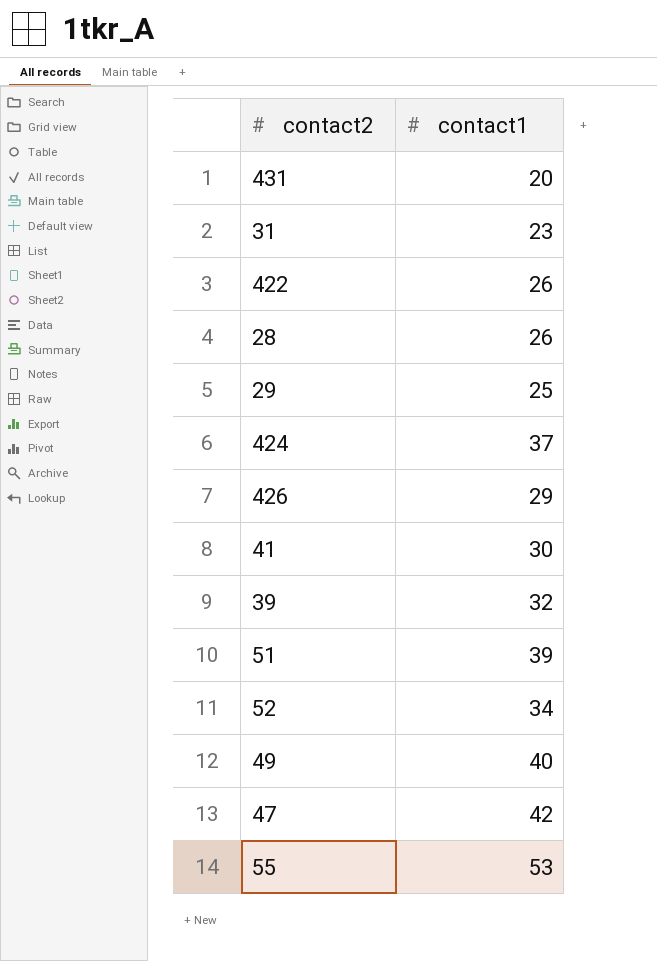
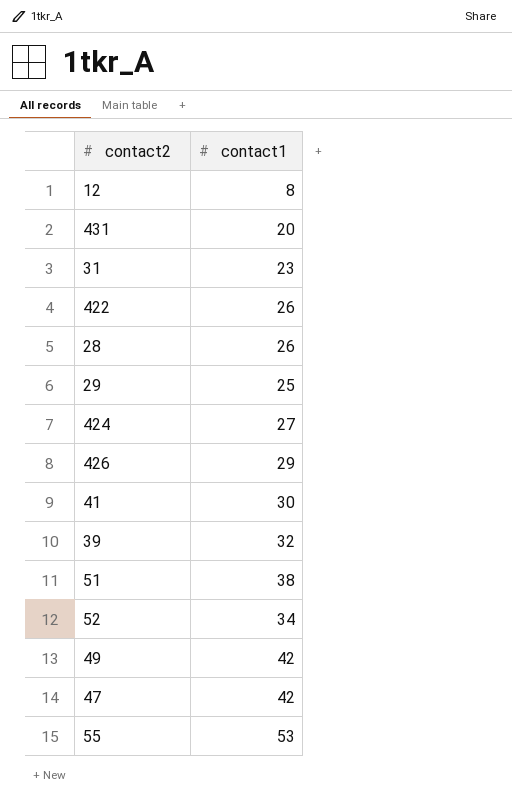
row 12: none -> 8
424 | contact1: 37 -> 27
51 | contact1: 39 -> 38
49 | contact1: 40 -> 42

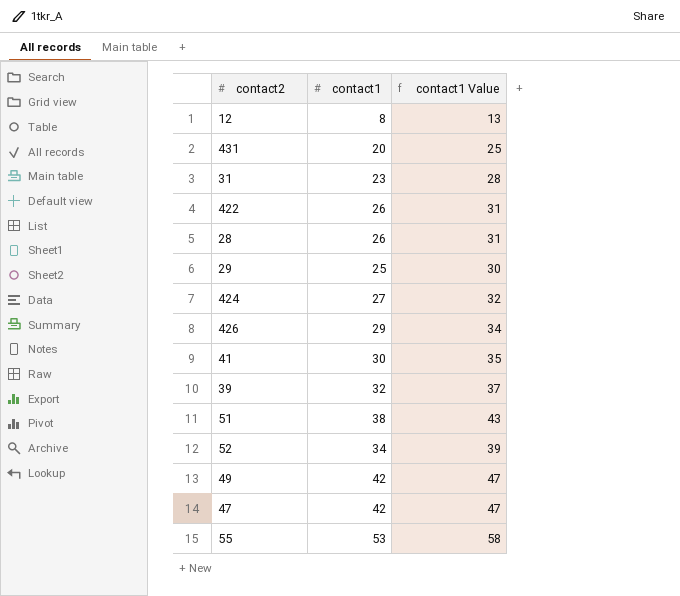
column contact1 Value | formula: none -> [contact1] + 5

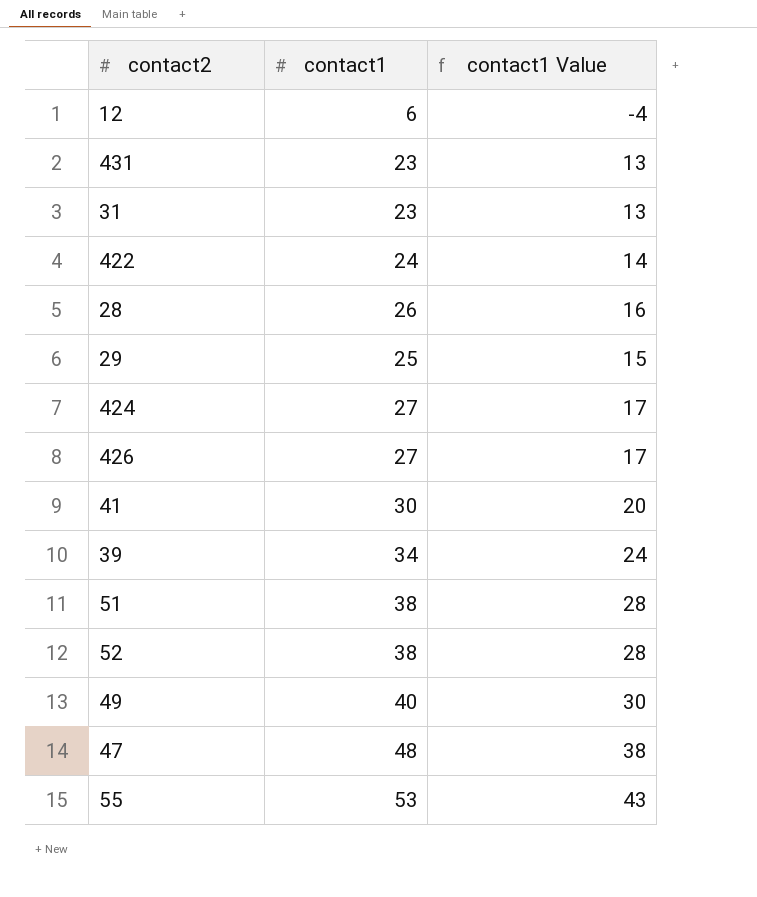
column contact1 Value | formula: [contact1] + 5 -> [contact1] - 10
12 | contact1: 8 -> 6
431 | contact1: 20 -> 23
422 | contact1: 26 -> 24
426 | contact1: 29 -> 27
39 | contact1: 32 -> 34
52 | contact1: 34 -> 38
49 | contact1: 42 -> 40
47 | contact1: 42 -> 48

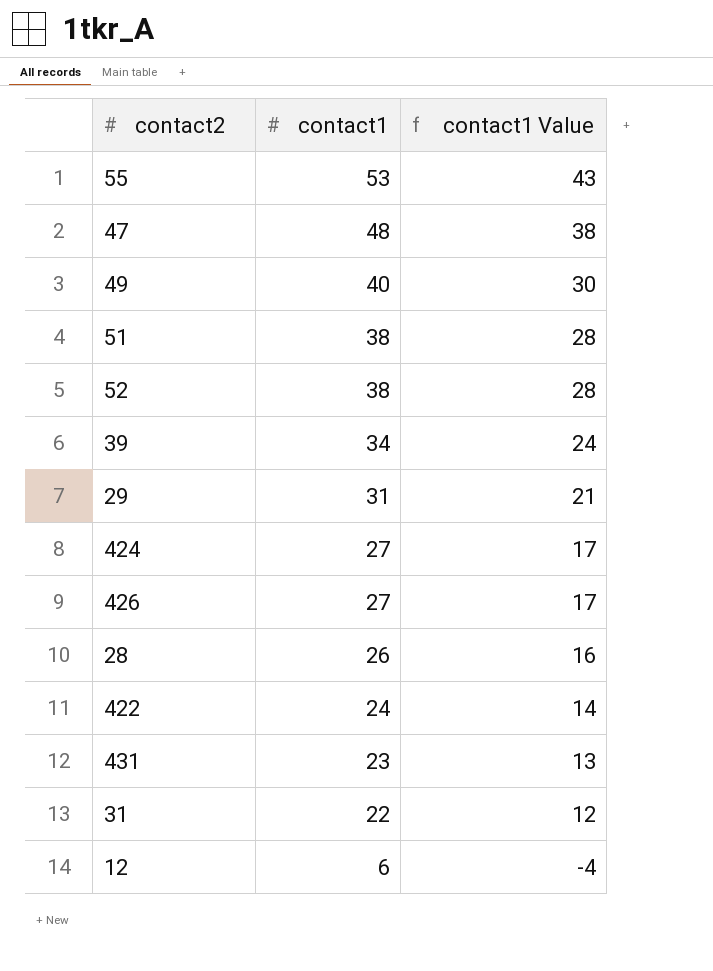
row order: none -> contact1 descending
row 41: 30 | 20 -> none
29 | contact1: 25 -> 31
29 | contact1 Value: 15 -> 21
31 | contact1: 23 -> 22
31 | contact1 Value: 13 -> 12

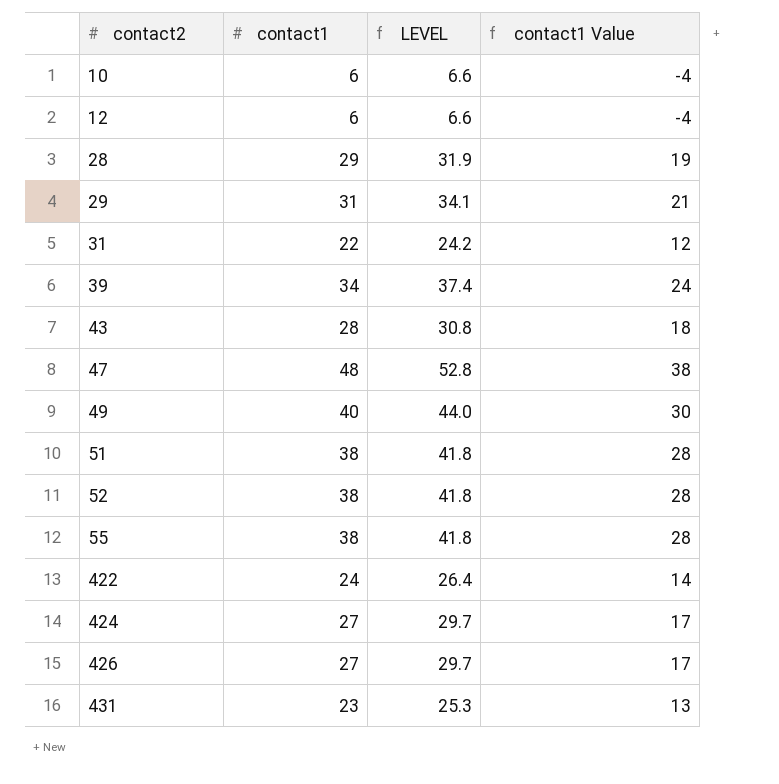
row order: contact1 descending -> contact2 ascending
column LEVEL | formula: none -> [contact1] * 1.1
row 10: none -> 6 | 6.6 | -4
28 | contact1: 26 -> 29
28 | contact1 Value: 16 -> 19
row 43: none -> 28 | 30.8 | 18
55 | contact1: 53 -> 38
55 | contact1 Value: 43 -> 28

